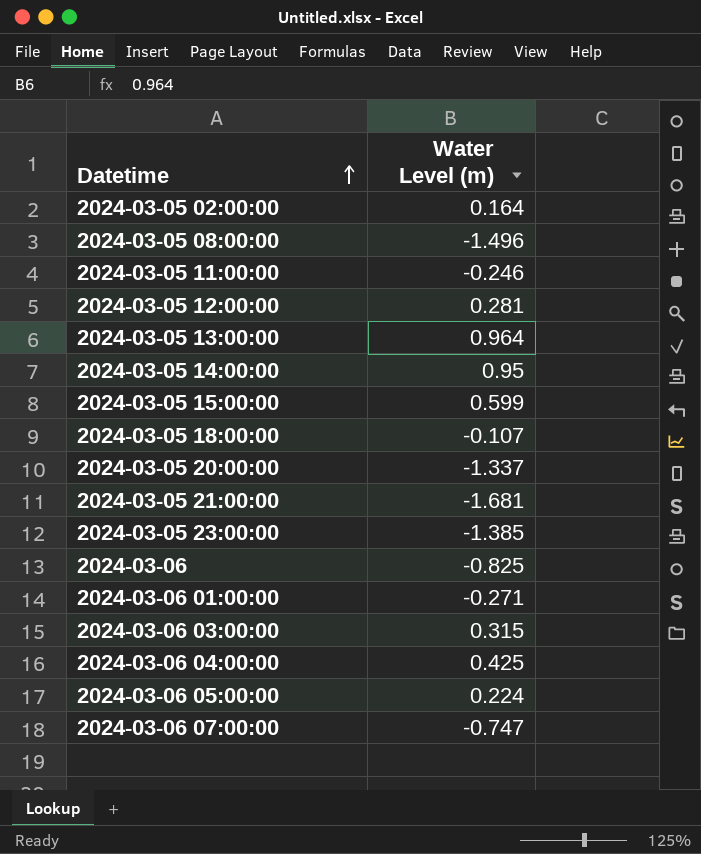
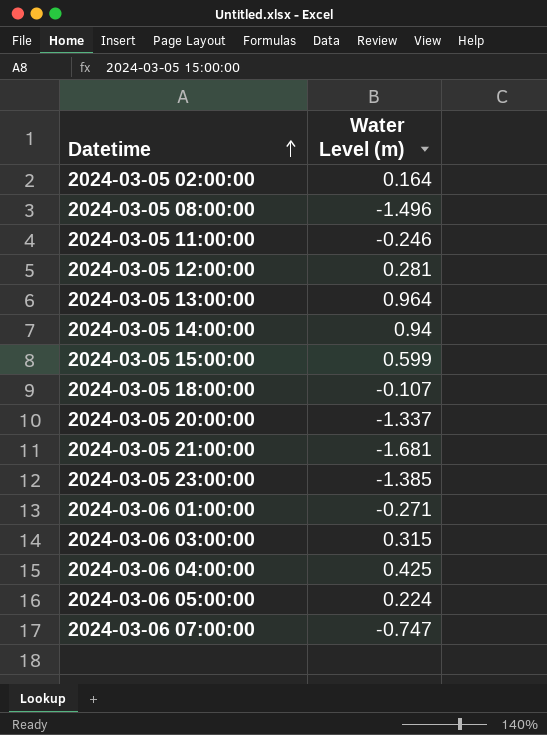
row 2024-03-06: -0.825 -> none
2024-03-05 14:00:00 | Water Level (m): 0.95 -> 0.94

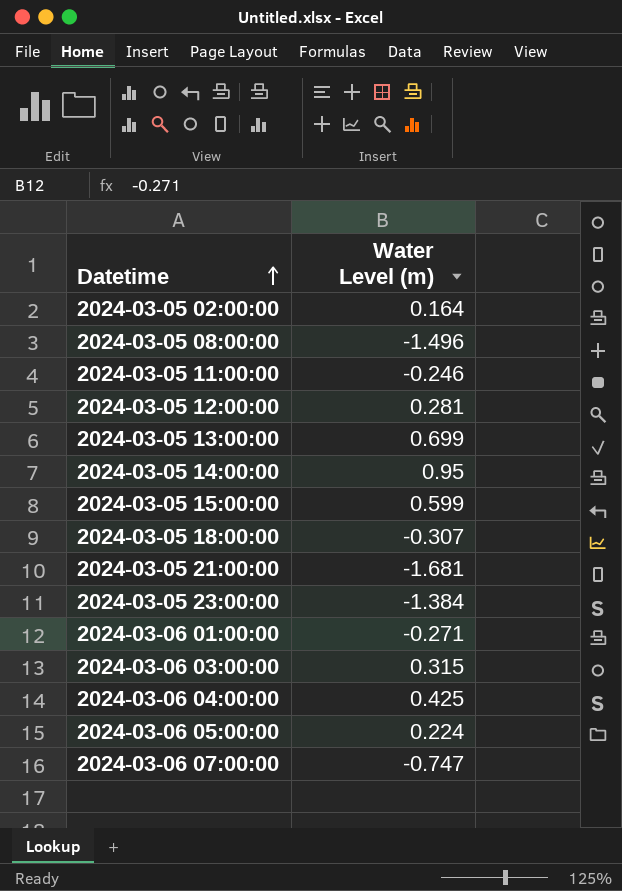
row 2024-03-05 20:00:00: -1.337 -> none
2024-03-05 13:00:00 | Water Level (m): 0.964 -> 0.699
2024-03-05 14:00:00 | Water Level (m): 0.94 -> 0.95
2024-03-05 18:00:00 | Water Level (m): -0.107 -> -0.307
2024-03-05 23:00:00 | Water Level (m): -1.385 -> -1.384

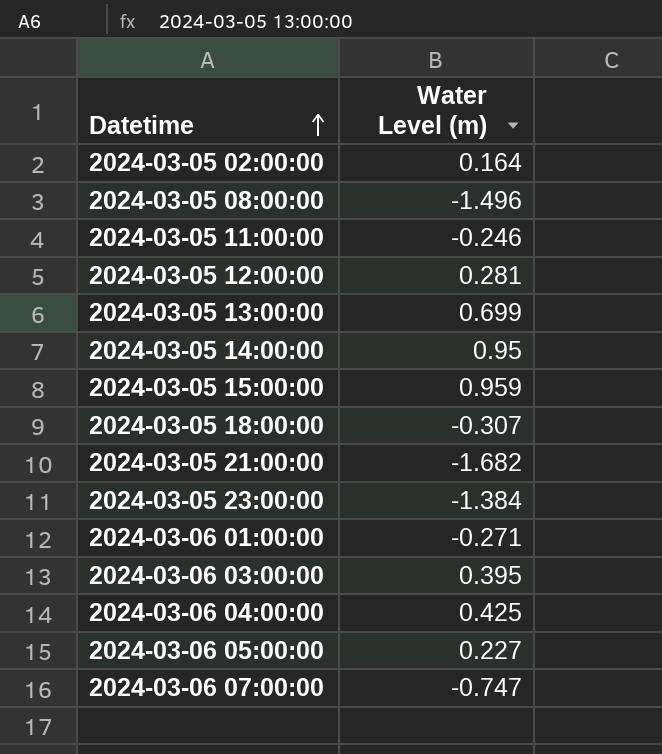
2024-03-05 15:00:00 | Water Level (m): 0.599 -> 0.959
2024-03-05 21:00:00 | Water Level (m): -1.681 -> -1.682
2024-03-06 03:00:00 | Water Level (m): 0.315 -> 0.395
2024-03-06 05:00:00 | Water Level (m): 0.224 -> 0.227

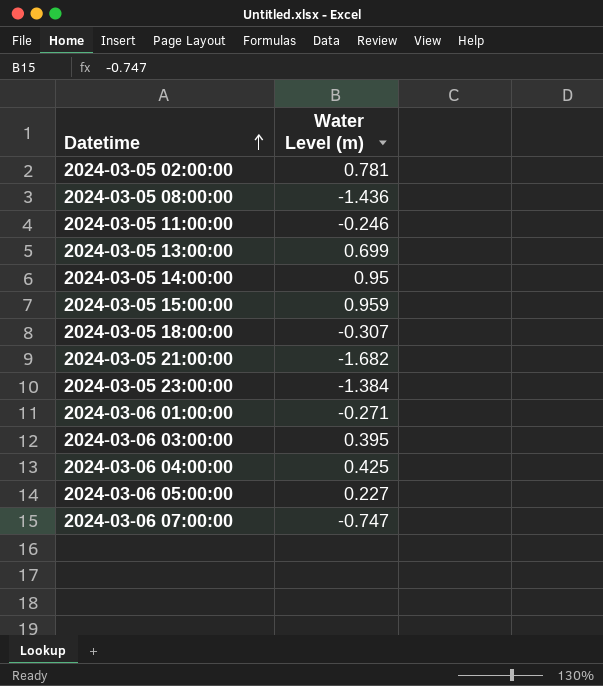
row 2024-03-05 12:00:00: 0.281 -> none
2024-03-05 02:00:00 | Water Level (m): 0.164 -> 0.781
2024-03-05 08:00:00 | Water Level (m): -1.496 -> -1.436

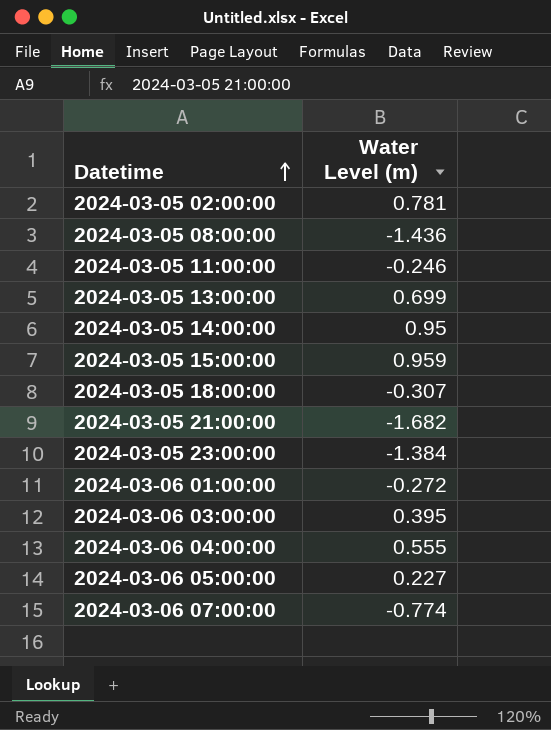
2024-03-06 01:00:00 | Water Level (m): -0.271 -> -0.272
2024-03-06 04:00:00 | Water Level (m): 0.425 -> 0.555
2024-03-06 07:00:00 | Water Level (m): -0.747 -> -0.774

